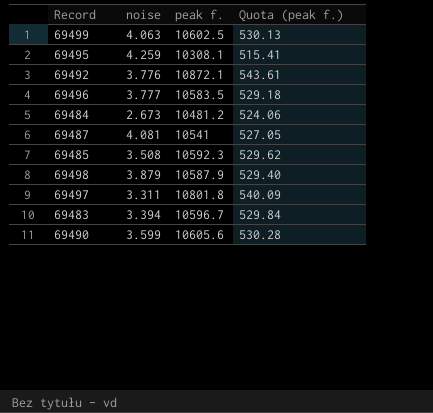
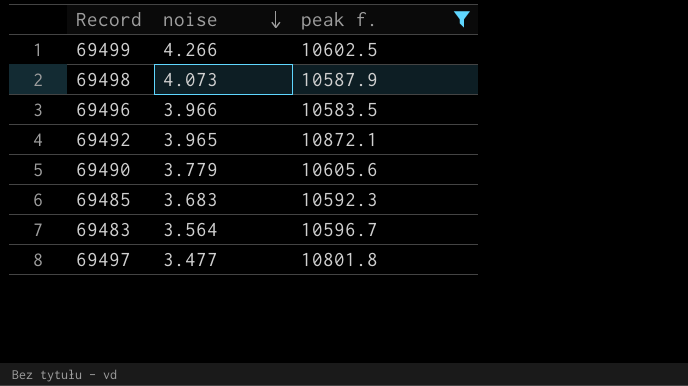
filter: none -> peak f. >= 10583.5
row order: none -> noise descending
column Quota (peak f.) | formula: [peak f.] * 0.05 -> none
69499 | noise: 4.063 -> 4.266
69498 | noise: 3.879 -> 4.073
69496 | noise: 3.777 -> 3.966
69492 | noise: 3.776 -> 3.965
69490 | noise: 3.599 -> 3.779
69485 | noise: 3.508 -> 3.683
69483 | noise: 3.394 -> 3.564
69497 | noise: 3.311 -> 3.477

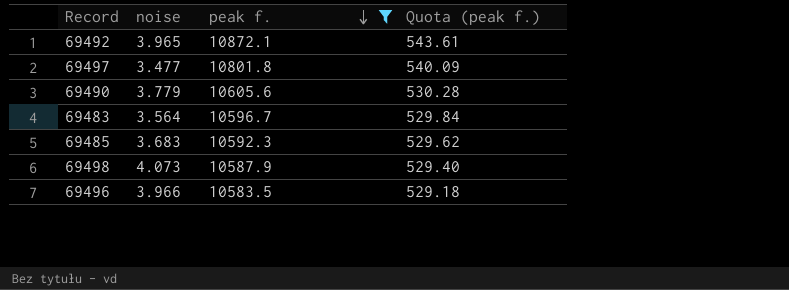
row order: noise descending -> peak f. descending
column Quota (peak f.) | formula: none -> [peak f.] * 0.05
row 69499: 4.266 | 10602.5 -> none

